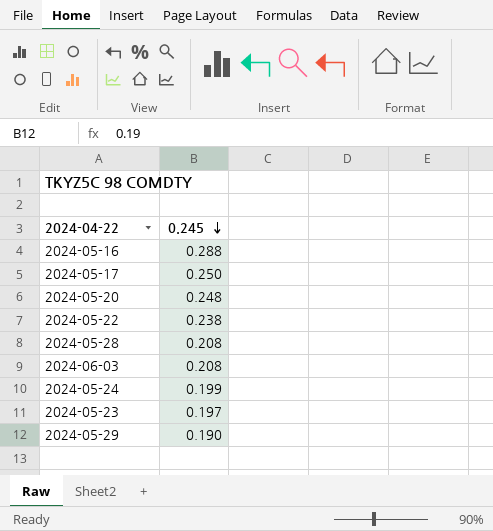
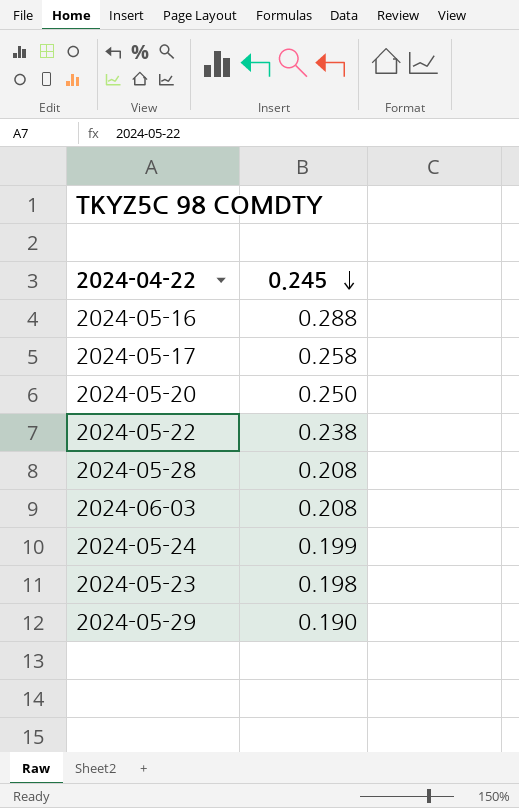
2024-05-17 | 0.245: 0.250 -> 0.258
2024-05-20 | 0.245: 0.248 -> 0.250
2024-05-23 | 0.245: 0.197 -> 0.198

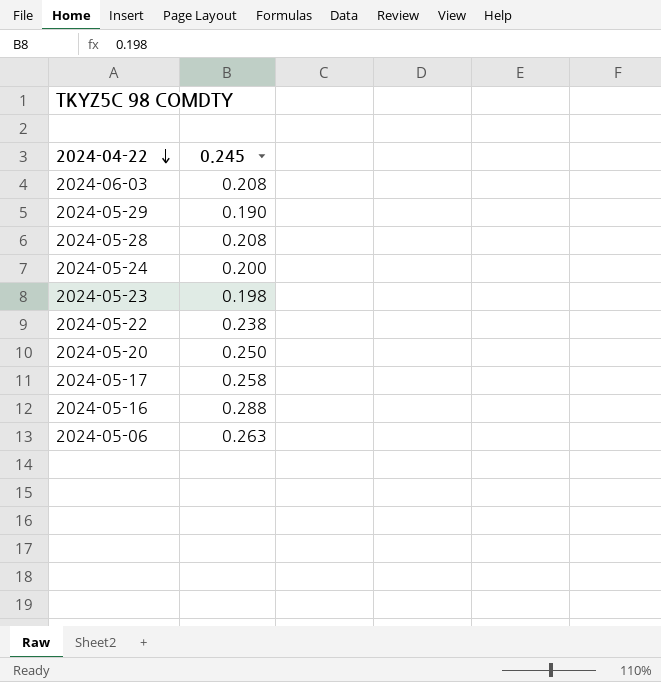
row order: 0.245 descending -> 2024-04-22 descending
2024-05-24 | 0.245: 0.199 -> 0.200
row 2024-05-06: none -> 0.263

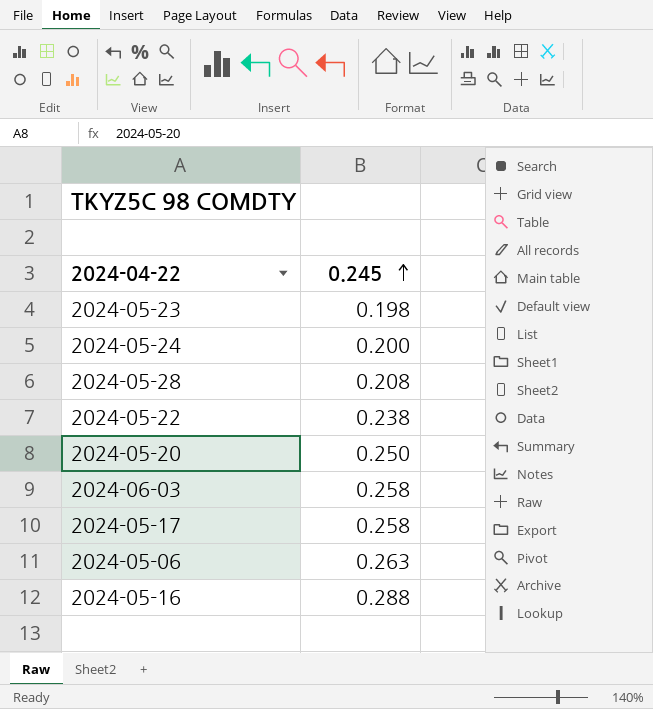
row order: 2024-04-22 descending -> 0.245 ascending
row 2024-05-29: 0.190 -> none
2024-06-03 | 0.245: 0.208 -> 0.258

